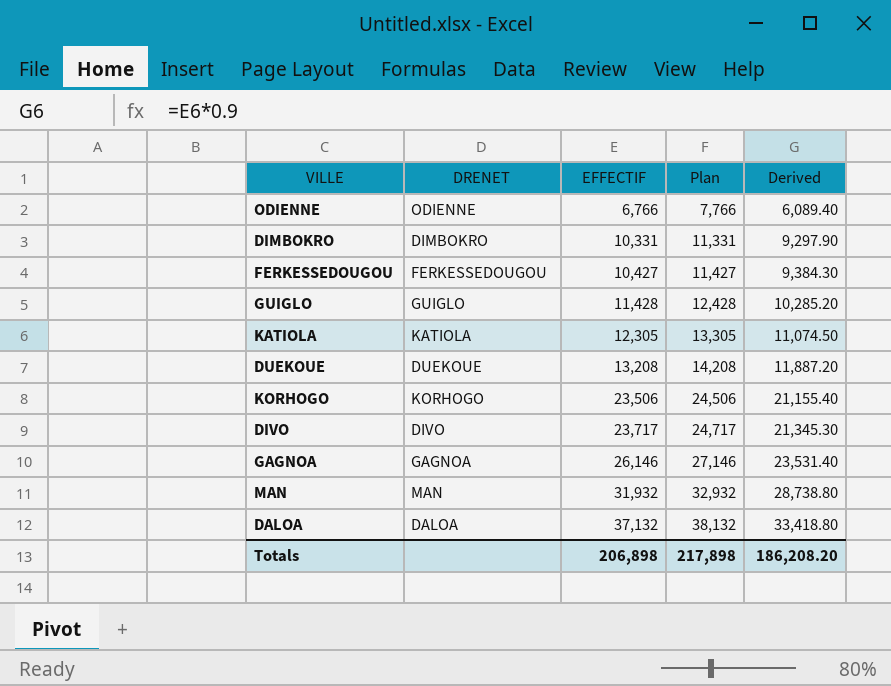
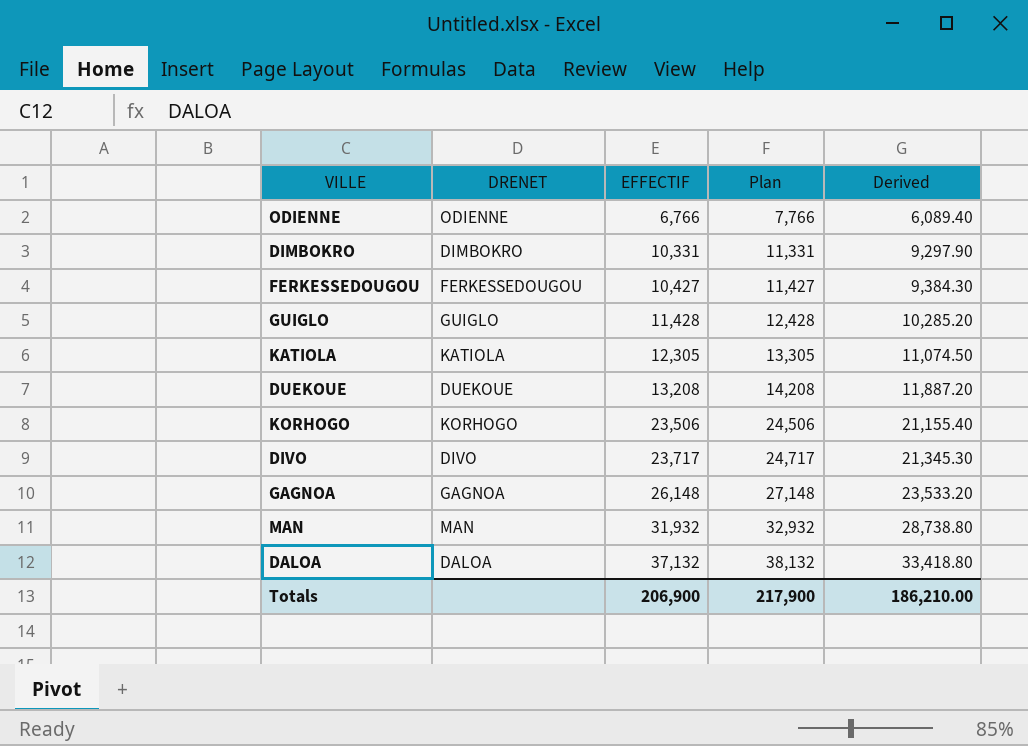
GAGNOA | EFFECTIF: 26,146 -> 26,148
GAGNOA | Plan: 27,146 -> 27,148
GAGNOA | Derived: 23,531.40 -> 23,533.20
Totals | EFFECTIF: 206,898 -> 206,900
Totals | Plan: 217,898 -> 217,900
Totals | Derived: 186,208.20 -> 186,210.00

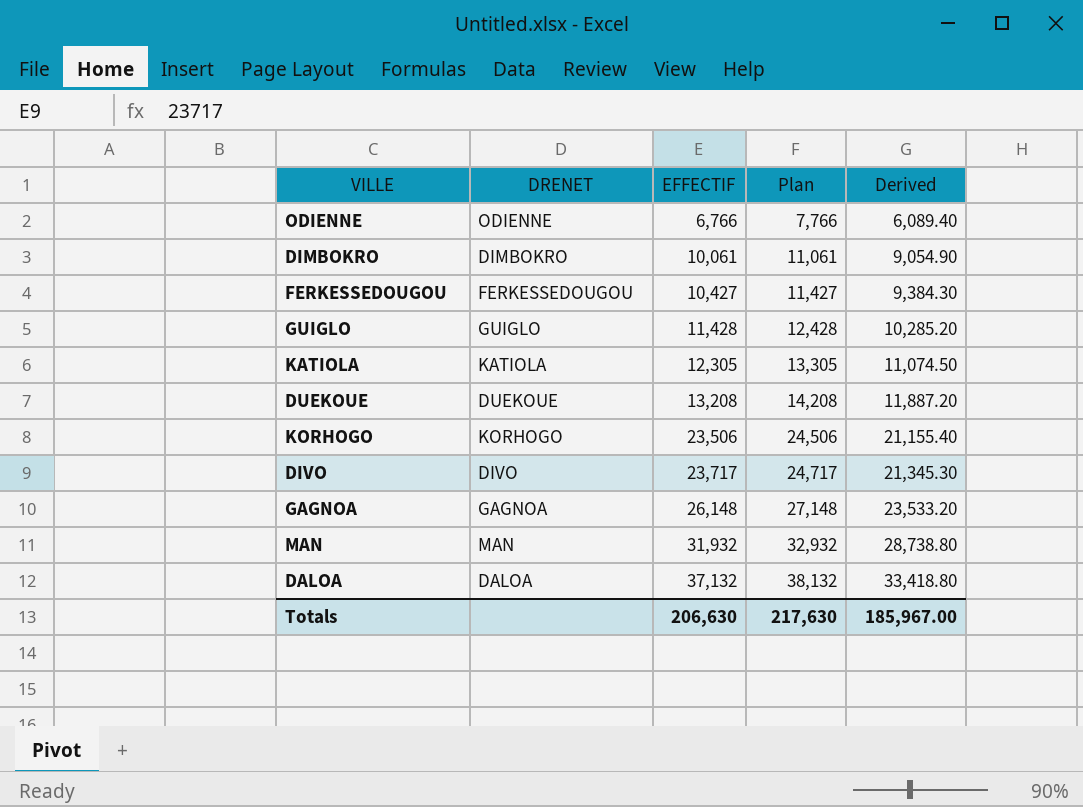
DIMBOKRO | EFFECTIF: 10,331 -> 10,061
DIMBOKRO | Plan: 11,331 -> 11,061
DIMBOKRO | Derived: 9,297.90 -> 9,054.90
Totals | EFFECTIF: 206,900 -> 206,630
Totals | Plan: 217,900 -> 217,630
Totals | Derived: 186,210.00 -> 185,967.00

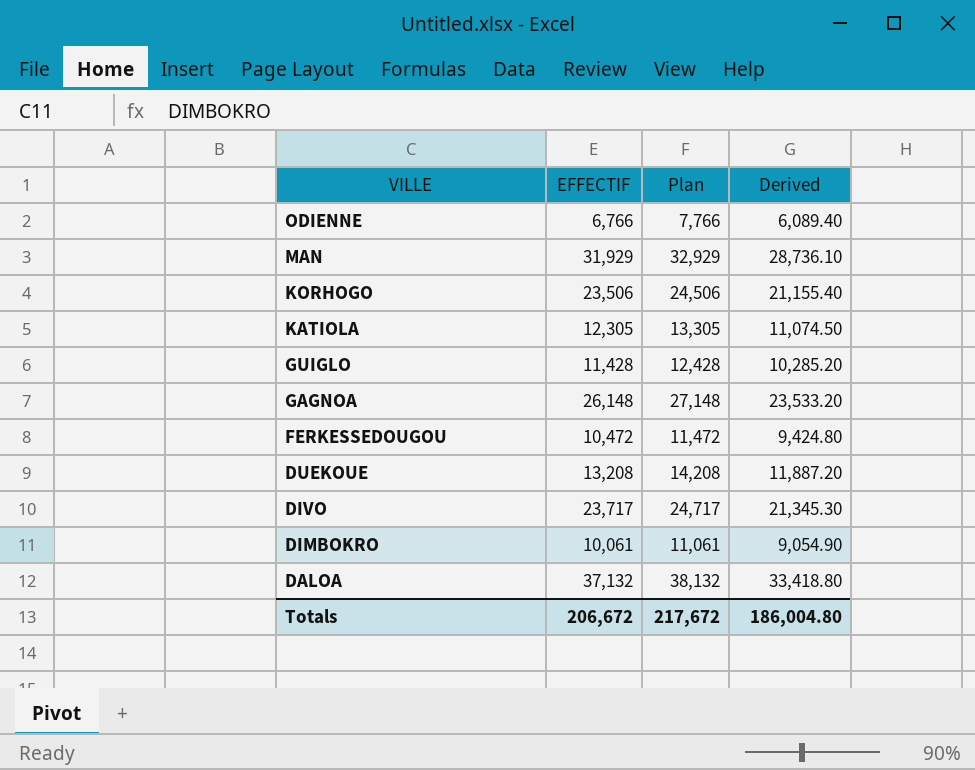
row order: EFFECTIF ascending -> VILLE descending
column DRENET | position: 2 -> none
MAN | EFFECTIF: 31,932 -> 31,929
MAN | Plan: 32,932 -> 32,929
MAN | Derived: 28,738.80 -> 28,736.10
FERKESSEDOUGOU | EFFECTIF: 10,427 -> 10,472
FERKESSEDOUGOU | Plan: 11,427 -> 11,472
FERKESSEDOUGOU | Derived: 9,384.30 -> 9,424.80
Totals | EFFECTIF: 206,630 -> 206,672
Totals | Plan: 217,630 -> 217,672
Totals | Derived: 185,967.00 -> 186,004.80

